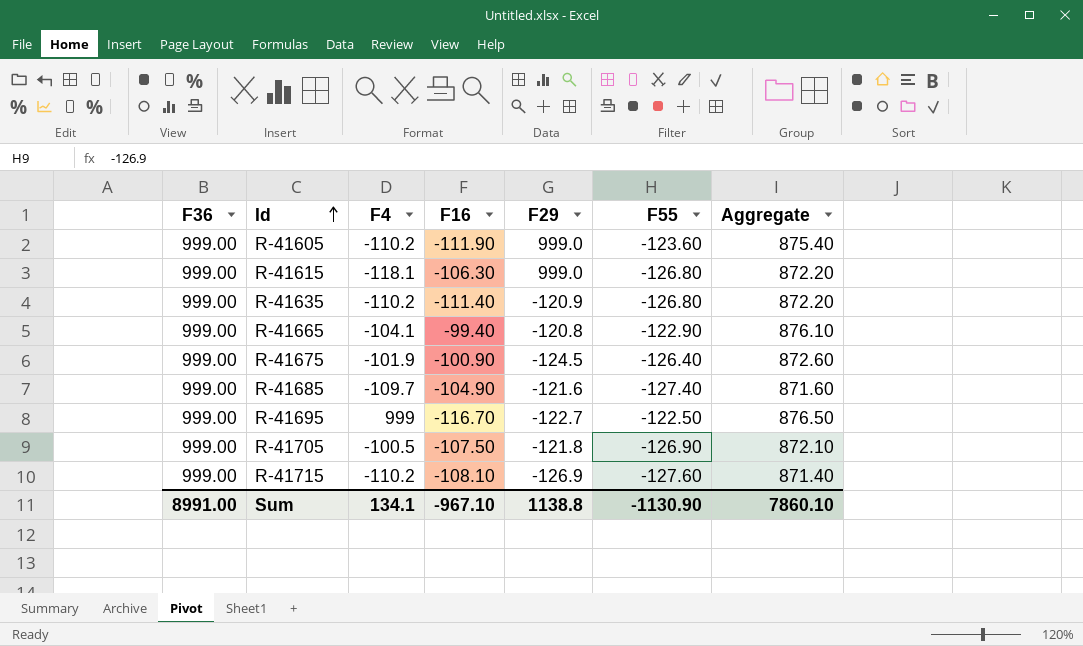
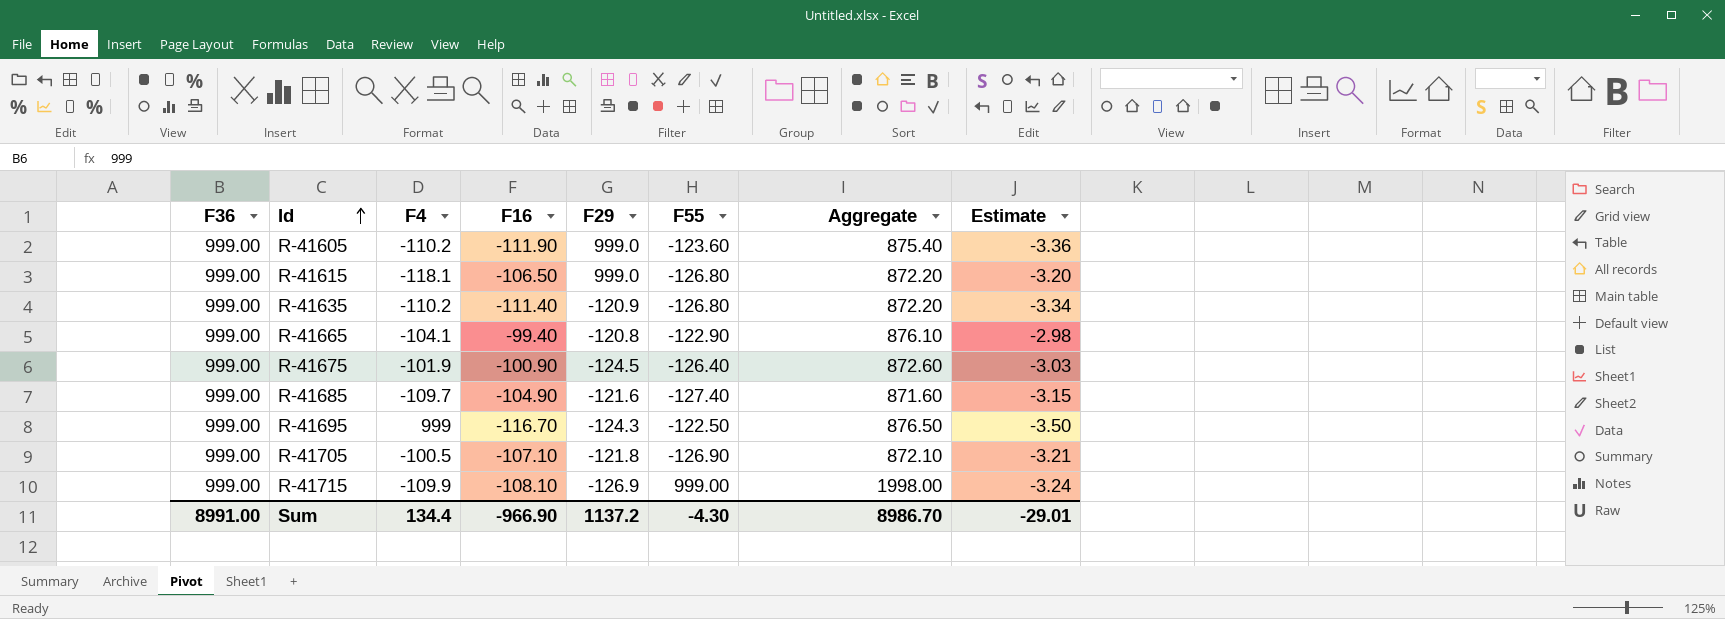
column Estimate | formula: none -> [F16] * 0.03
R-41615 | F16: -106.30 -> -106.50
R-41695 | F29: -122.7 -> -124.3
R-41705 | F16: -107.50 -> -107.10
R-41715 | F4: -110.2 -> -109.9
R-41715 | F55: -127.60 -> 999.00
R-41715 | Aggregate: 871.40 -> 1998.00
Sum | F4: 134.1 -> 134.4
Sum | F16: -967.10 -> -966.90
Sum | F29: 1138.8 -> 1137.2
Sum | F55: -1130.90 -> -4.30
Sum | Aggregate: 7860.10 -> 8986.70

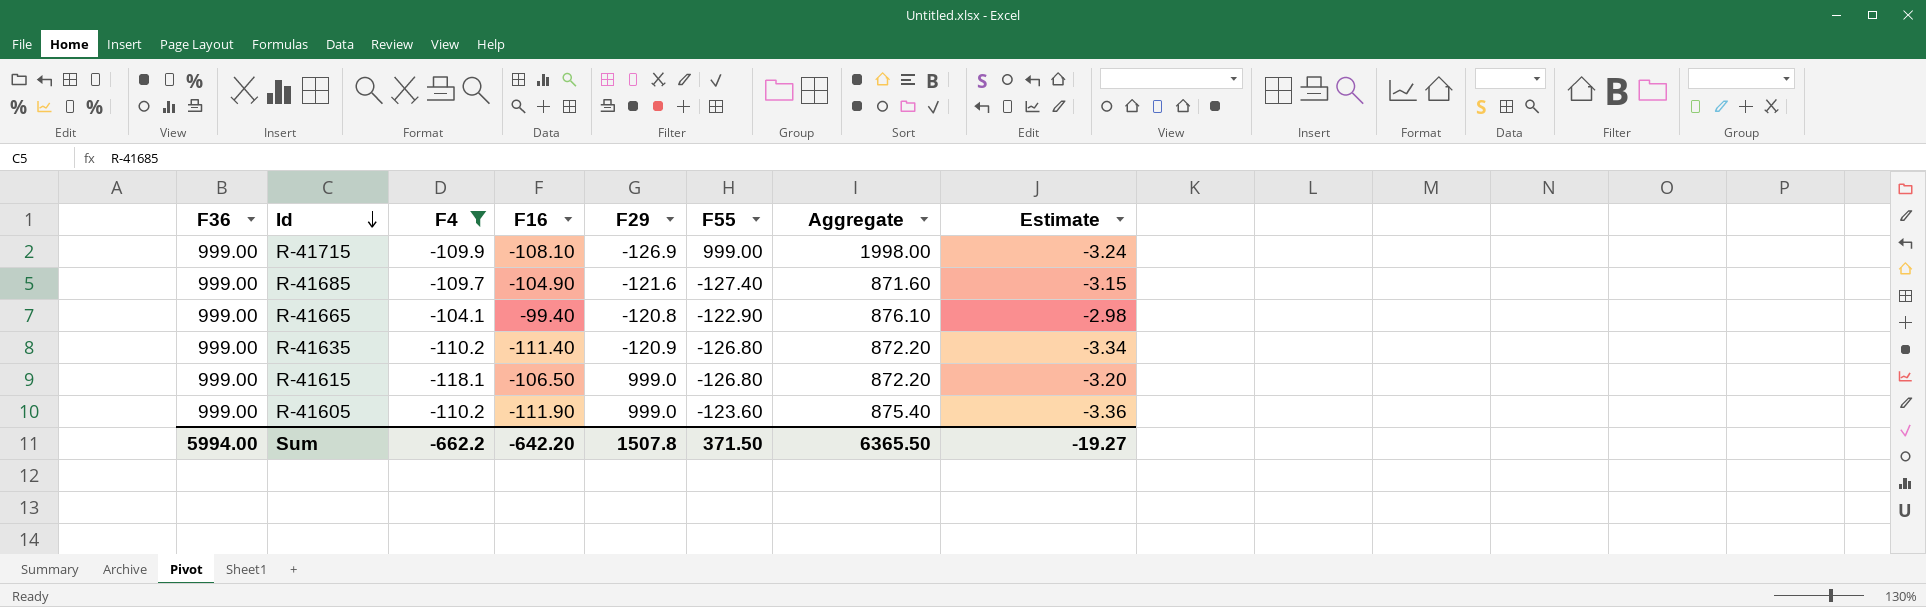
filter: none -> F4 <= -104.1
row order: Id ascending -> Id descending
Sum | F36: 8991.00 -> 5994.00
Sum | F4: 134.4 -> -662.2
Sum | F16: -966.90 -> -642.20
Sum | F29: 1137.2 -> 1507.8
Sum | F55: -4.30 -> 371.50
Sum | Aggregate: 8986.70 -> 6365.50
Sum | Estimate: -29.01 -> -19.27

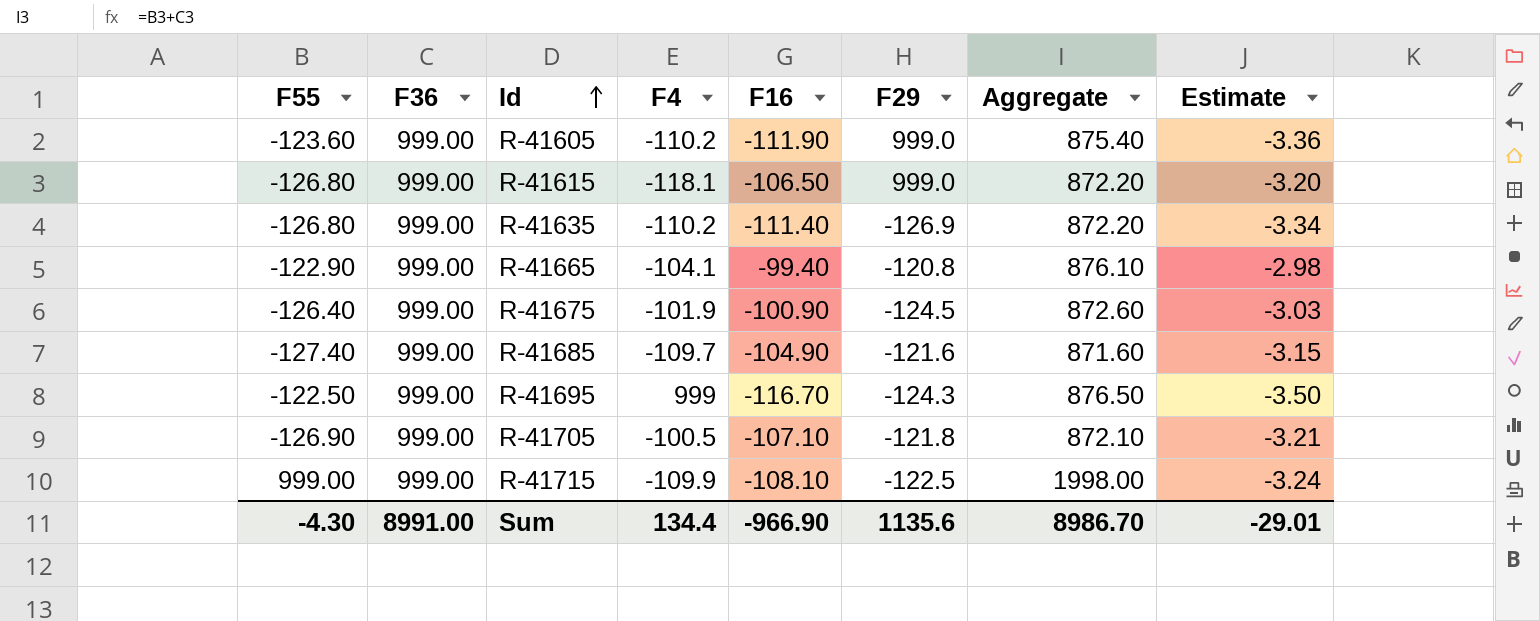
filter: F4 <= -104.1 -> none
row order: Id descending -> Id ascending
column F55 | position: 6 -> 1
R-41635 | F29: -120.9 -> -126.9
R-41715 | F29: -126.9 -> -122.5
Sum | F55: 371.50 -> -4.30
Sum | F36: 5994.00 -> 8991.00
Sum | F4: -662.2 -> 134.4
Sum | F16: -642.20 -> -966.90
Sum | F29: 1507.8 -> 1135.6
Sum | Aggregate: 6365.50 -> 8986.70
Sum | Estimate: -19.27 -> -29.01

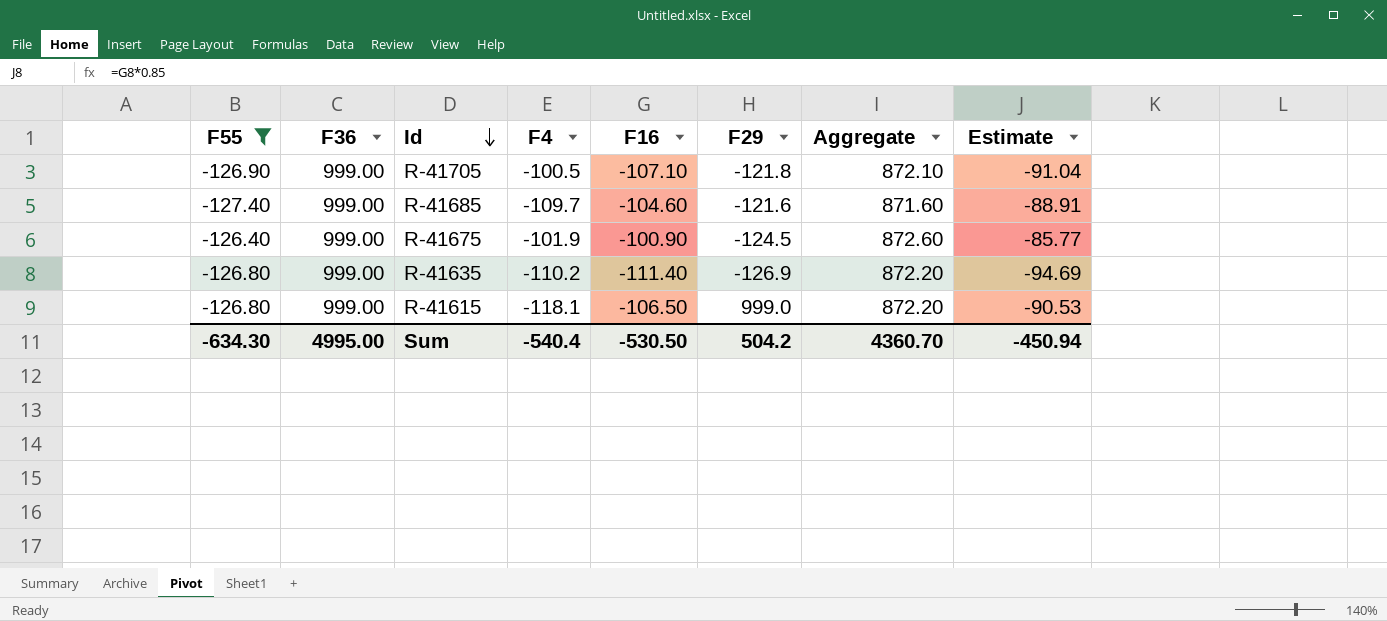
filter: none -> F55 <= -126.40
row order: Id ascending -> Id descending
column Estimate | formula: [F16] * 0.03 -> [F16] * 0.85
R-41685 | F16: -104.90 -> -104.60
Sum | F55: -4.30 -> -634.30
Sum | F36: 8991.00 -> 4995.00
Sum | F4: 134.4 -> -540.4
Sum | F16: -966.90 -> -530.50
Sum | F29: 1135.6 -> 504.2
Sum | Aggregate: 8986.70 -> 4360.70
Sum | Estimate: -29.01 -> -450.94

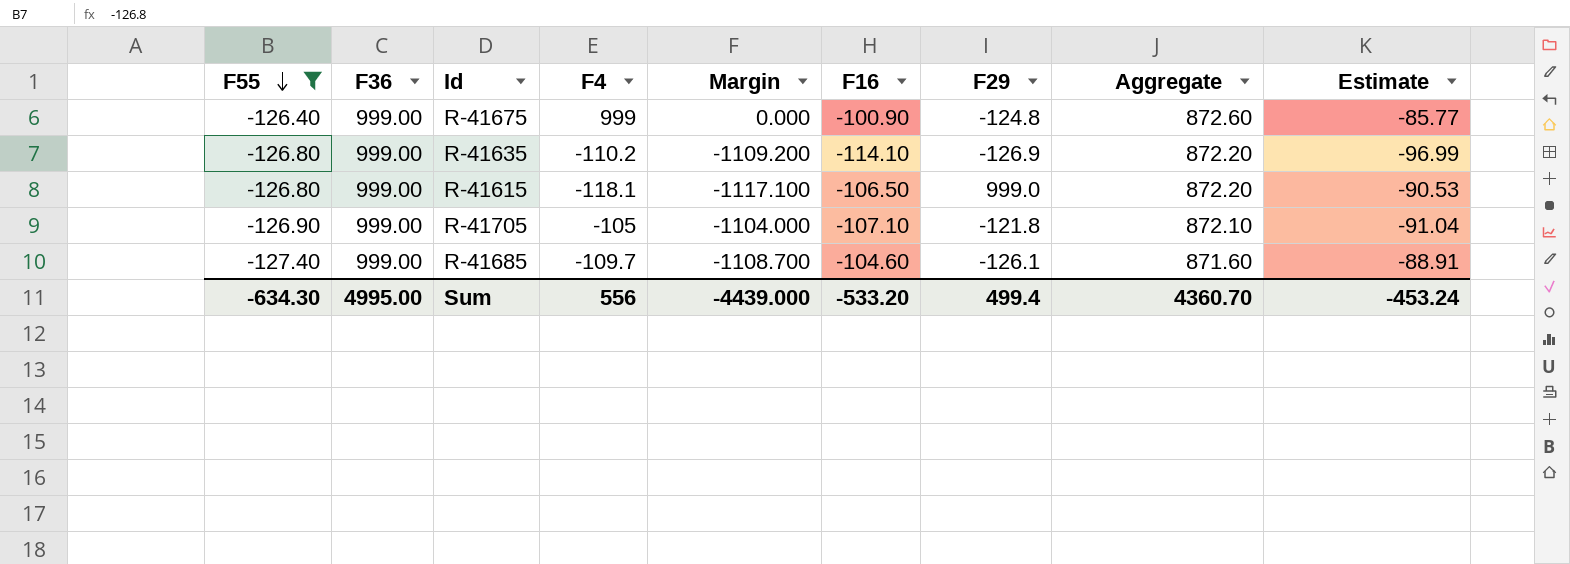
row order: Id descending -> F55 descending
column Margin | formula: none -> [F4] - [F36]
R-41675 | F4: -101.9 -> 999
R-41675 | F29: -124.5 -> -124.8
R-41635 | F16: -111.40 -> -114.10
R-41635 | Estimate: -94.69 -> -96.99
R-41705 | F4: -100.5 -> -105
R-41685 | F29: -121.6 -> -126.1
Sum | F4: -540.4 -> 556
Sum | F16: -530.50 -> -533.20
Sum | F29: 504.2 -> 499.4
Sum | Estimate: -450.94 -> -453.24

